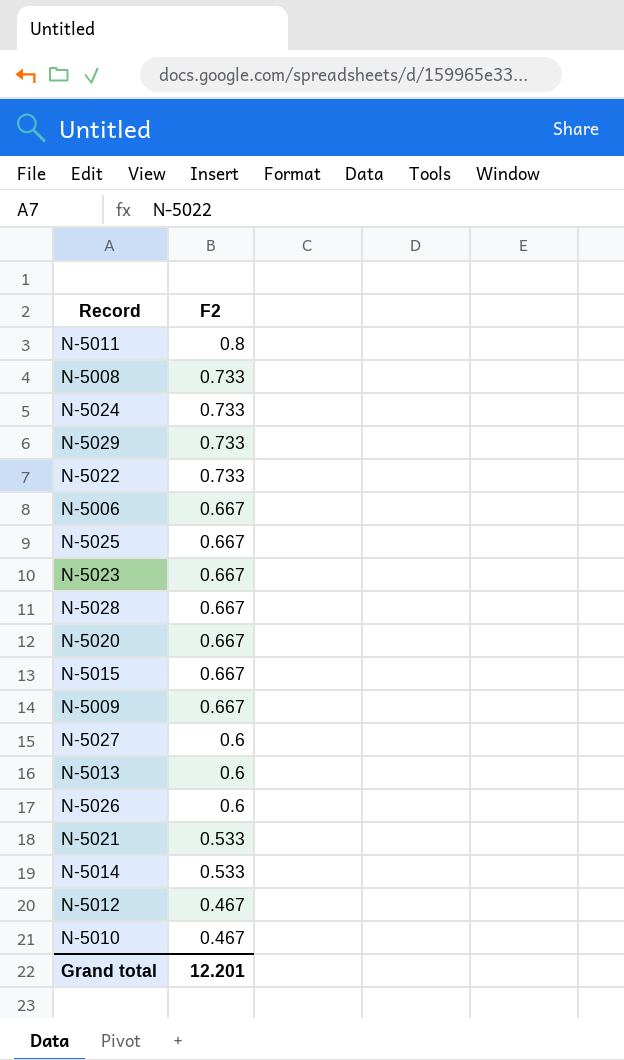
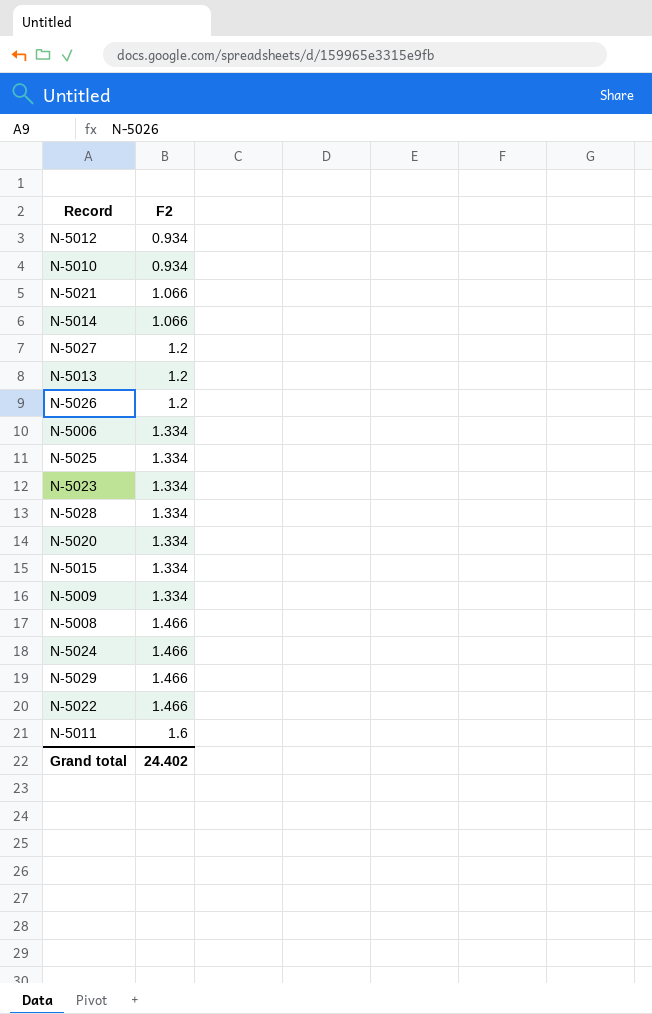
row order: F2 descending -> F2 ascending
N-5012 | F2: 0.467 -> 0.934
N-5010 | F2: 0.467 -> 0.934
N-5021 | F2: 0.533 -> 1.066
N-5014 | F2: 0.533 -> 1.066
N-5027 | F2: 0.6 -> 1.2
N-5013 | F2: 0.6 -> 1.2
N-5026 | F2: 0.6 -> 1.2
N-5006 | F2: 0.667 -> 1.334
N-5025 | F2: 0.667 -> 1.334
N-5023 | F2: 0.667 -> 1.334
N-5028 | F2: 0.667 -> 1.334
N-5020 | F2: 0.667 -> 1.334
N-5015 | F2: 0.667 -> 1.334
N-5009 | F2: 0.667 -> 1.334
N-5008 | F2: 0.733 -> 1.466
N-5024 | F2: 0.733 -> 1.466
N-5029 | F2: 0.733 -> 1.466
N-5022 | F2: 0.733 -> 1.466
N-5011 | F2: 0.8 -> 1.6
Grand total | F2: 12.201 -> 24.402

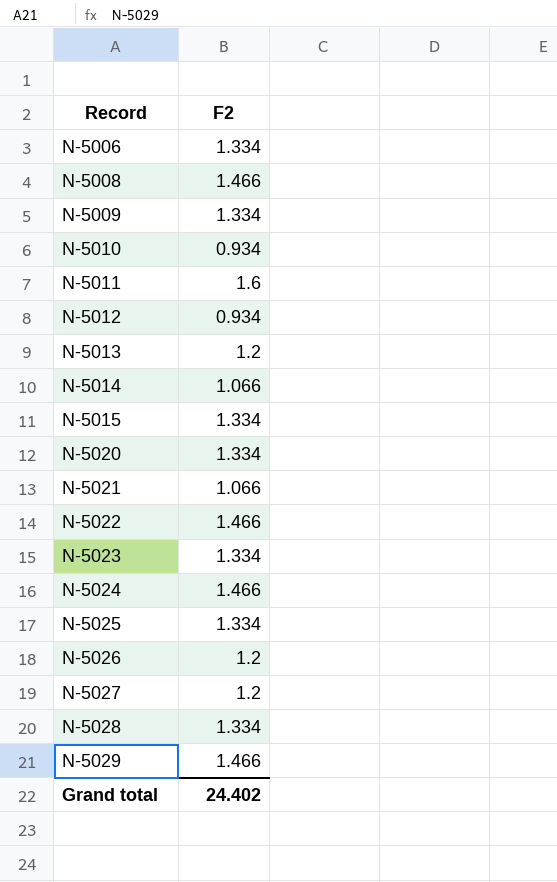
row order: F2 ascending -> Record ascending

